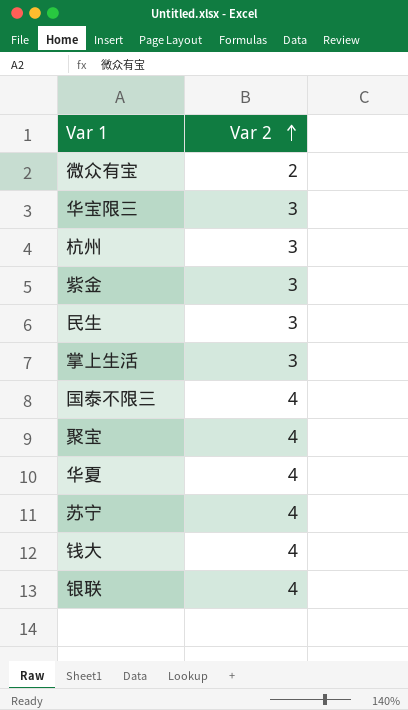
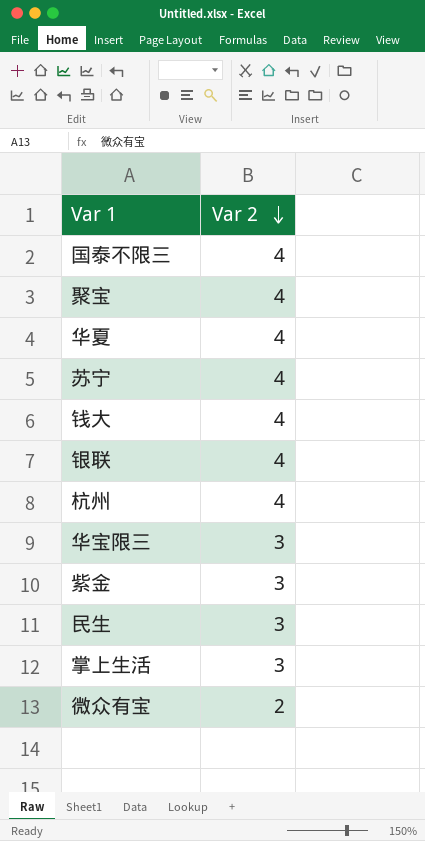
row order: Var 2 ascending -> Var 2 descending
杭州 | Var 2: 3 -> 4

